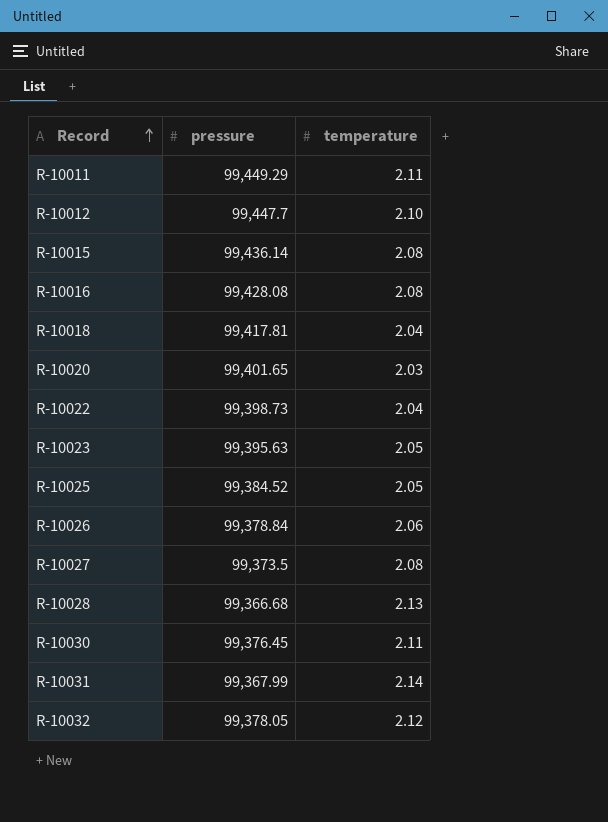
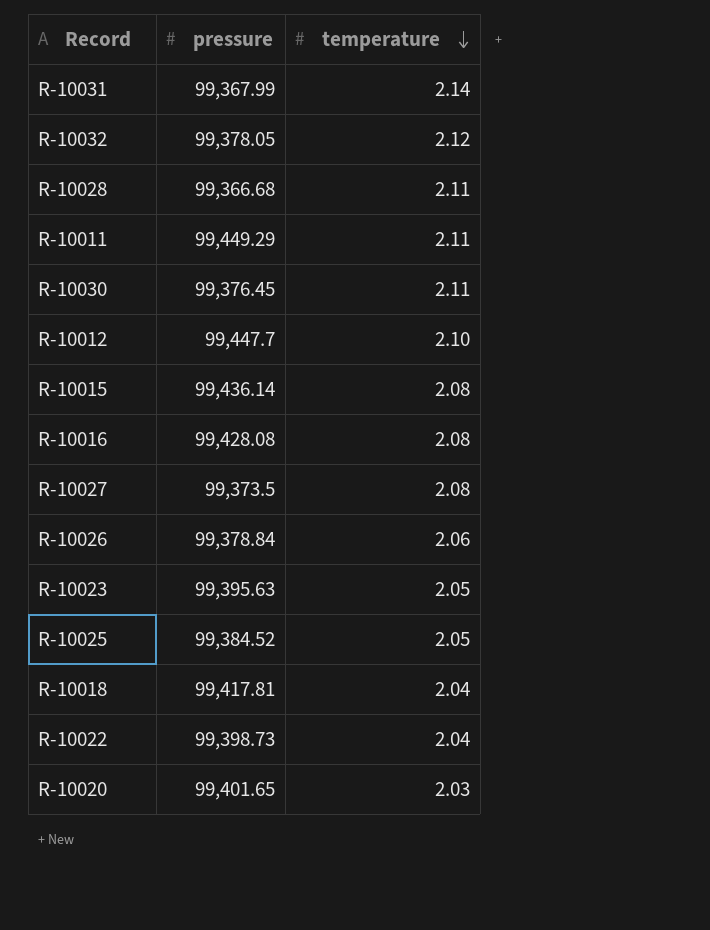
row order: Record ascending -> temperature descending
R-10028 | temperature: 2.13 -> 2.11

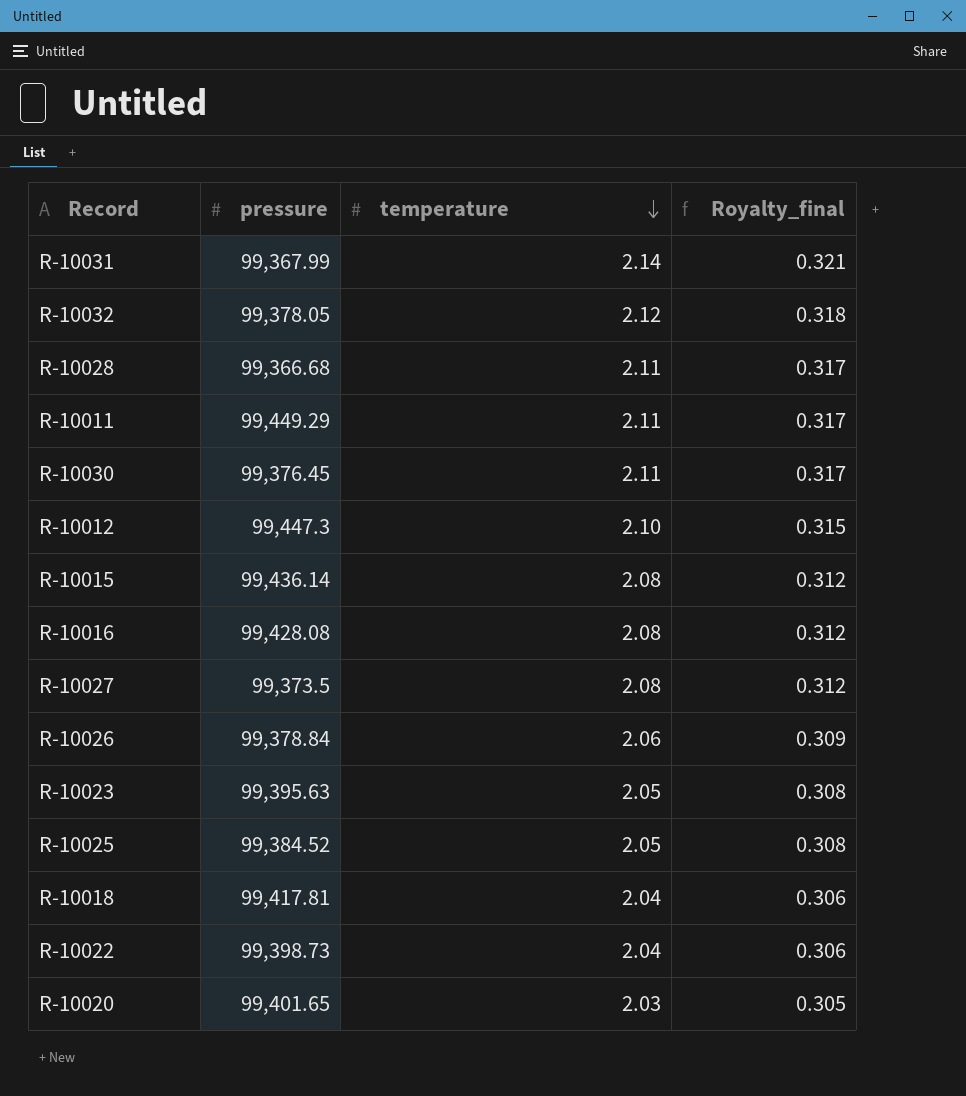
column Royalty_final | formula: none -> [temperature] * 0.15
R-10012 | pressure: 99,447.7 -> 99,447.3

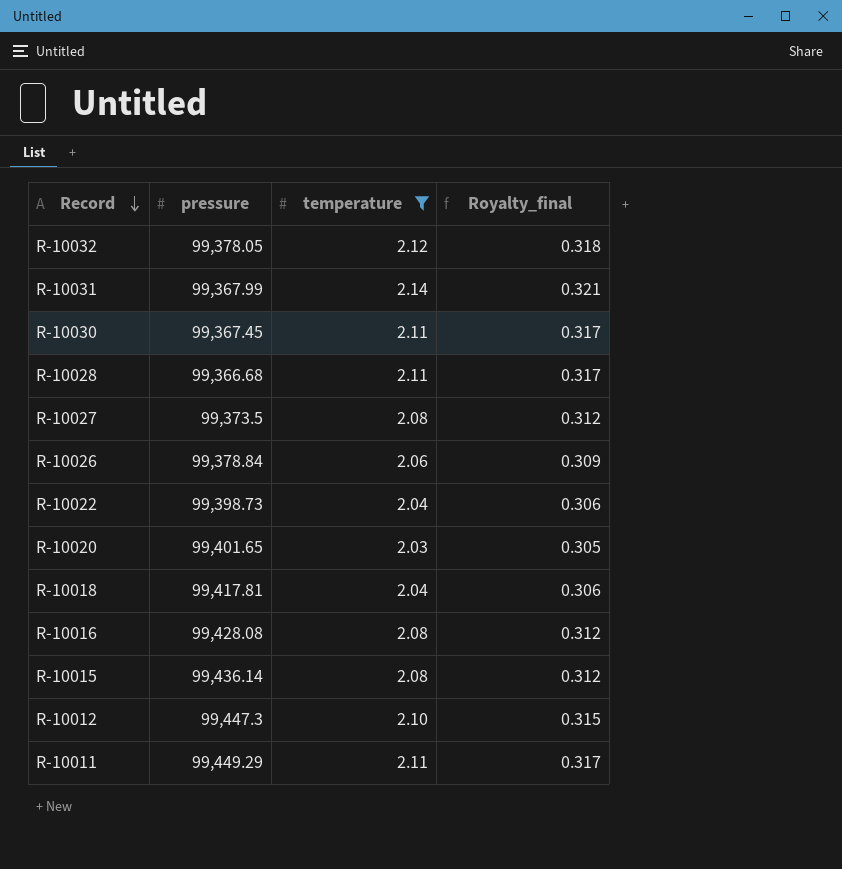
filter: none -> temperature != 2.05
row order: temperature descending -> Record descending
R-10030 | pressure: 99,376.45 -> 99,367.45

